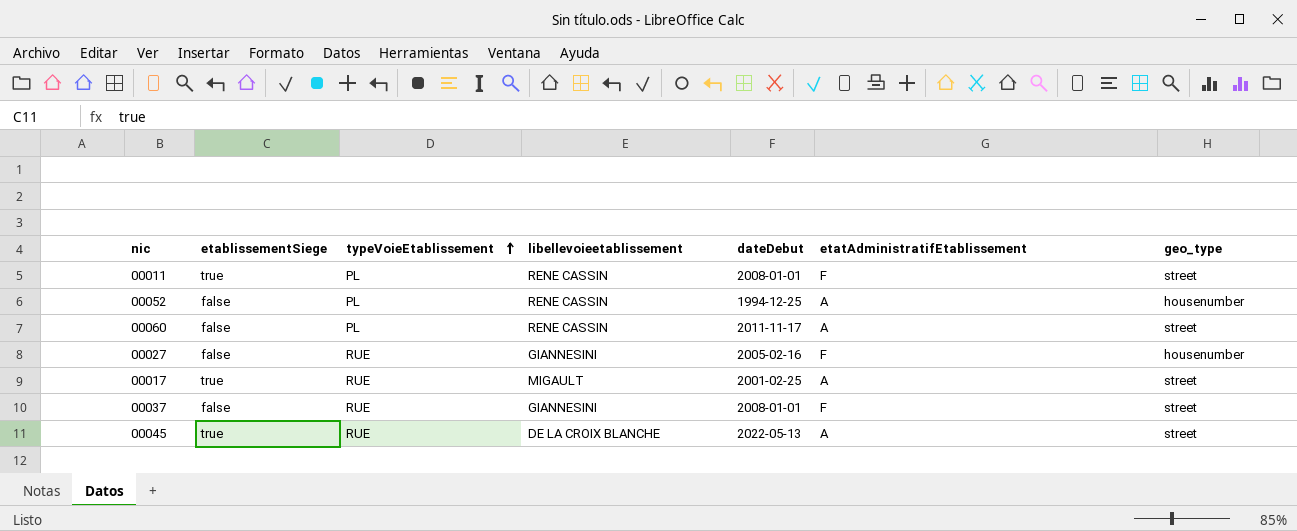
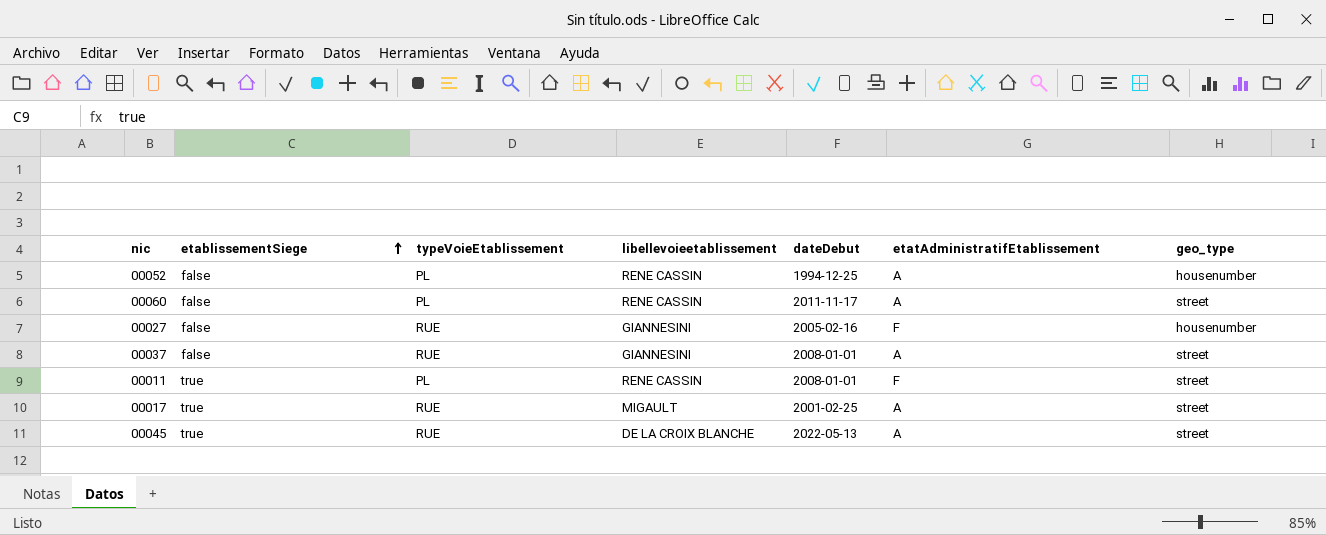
row order: typeVoieEtablissement ascending -> etablissementSiege ascending
00037 | etatAdministratifEtablissement: F -> A

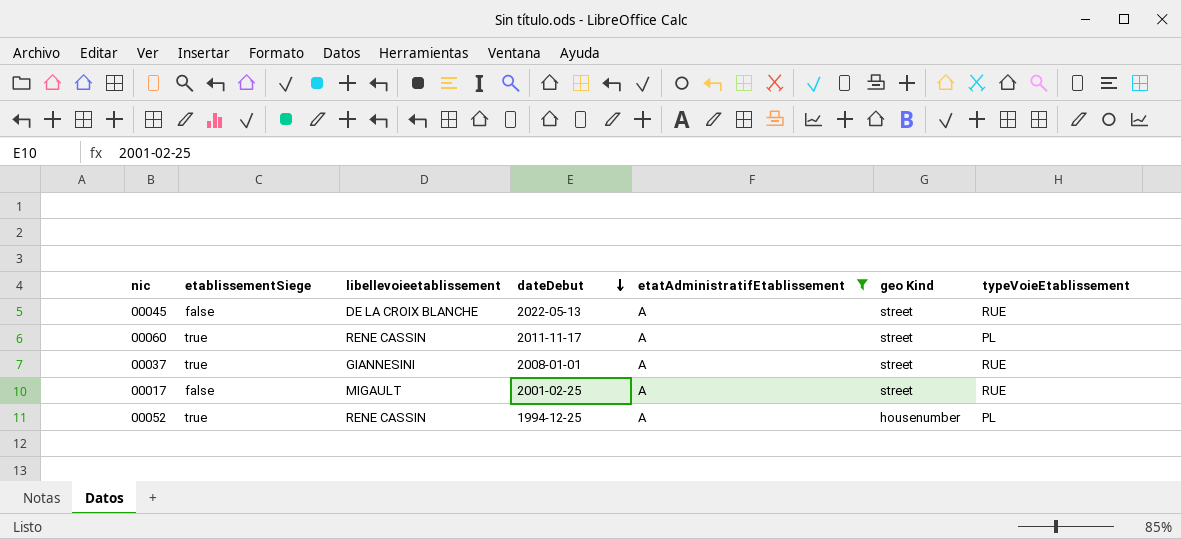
filter: none -> etatAdministratifEtablissement = A
row order: etablissementSiege ascending -> dateDebut descending
column name: geo_type -> geo Kind
column typeVoieEtablissement | position: 3 -> 7
00045 | etablissementSiege: true -> false
00060 | etablissementSiege: false -> true
00037 | etablissementSiege: false -> true
00017 | etablissementSiege: true -> false
00052 | etablissementSiege: false -> true

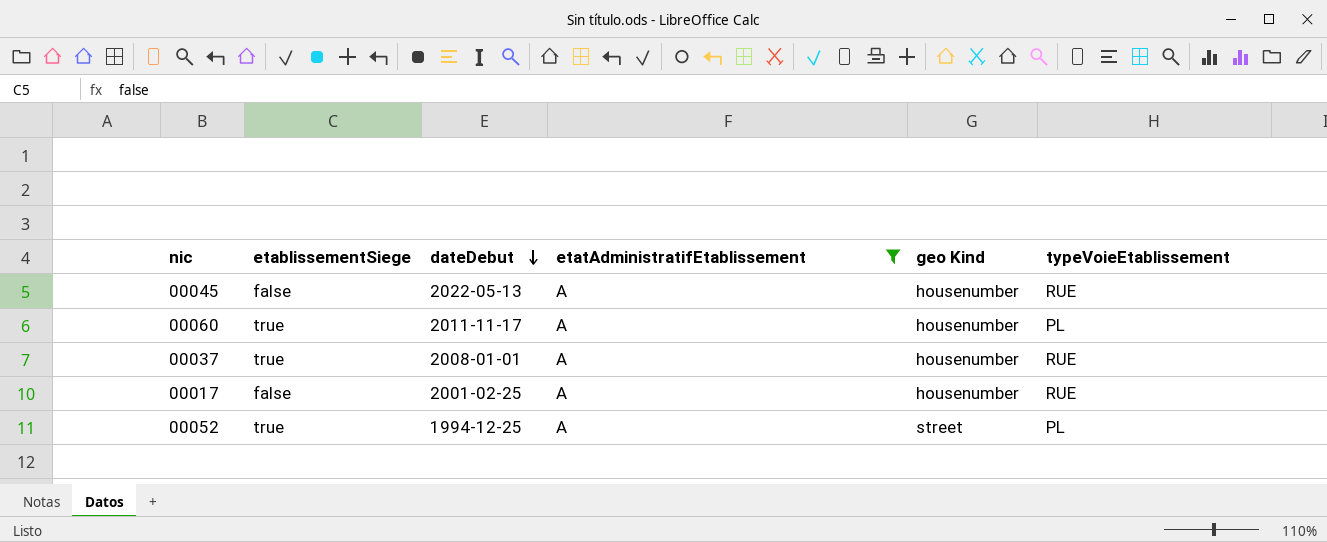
column libellevoieetablissement | position: 3 -> none
00045 | geo Kind: street -> housenumber
00060 | geo Kind: street -> housenumber
00037 | geo Kind: street -> housenumber
00017 | geo Kind: street -> housenumber
00052 | geo Kind: housenumber -> street

